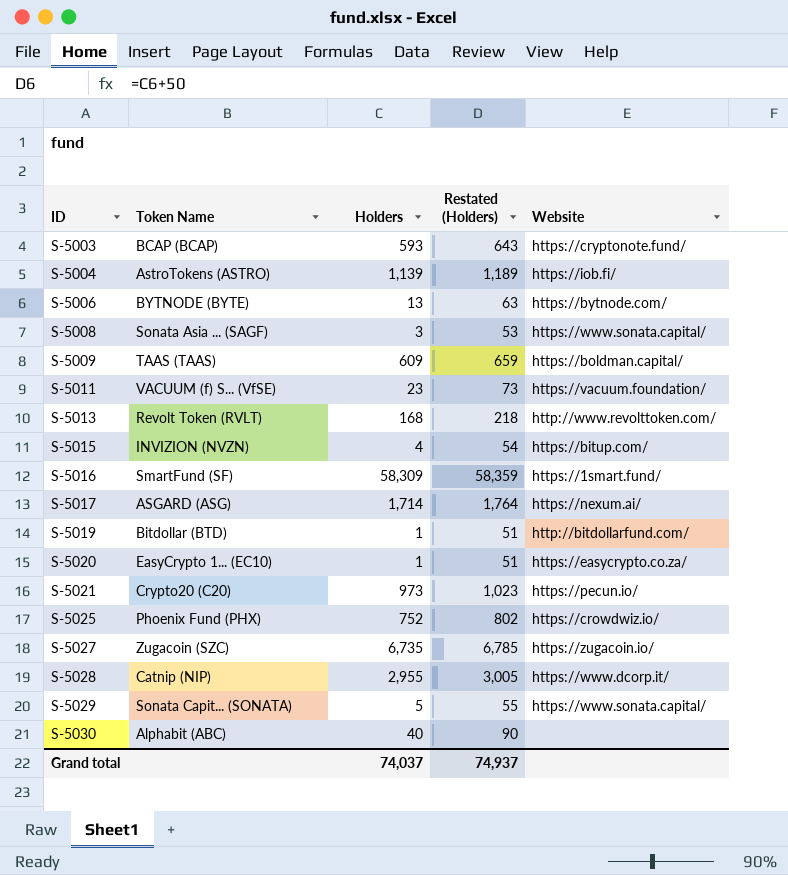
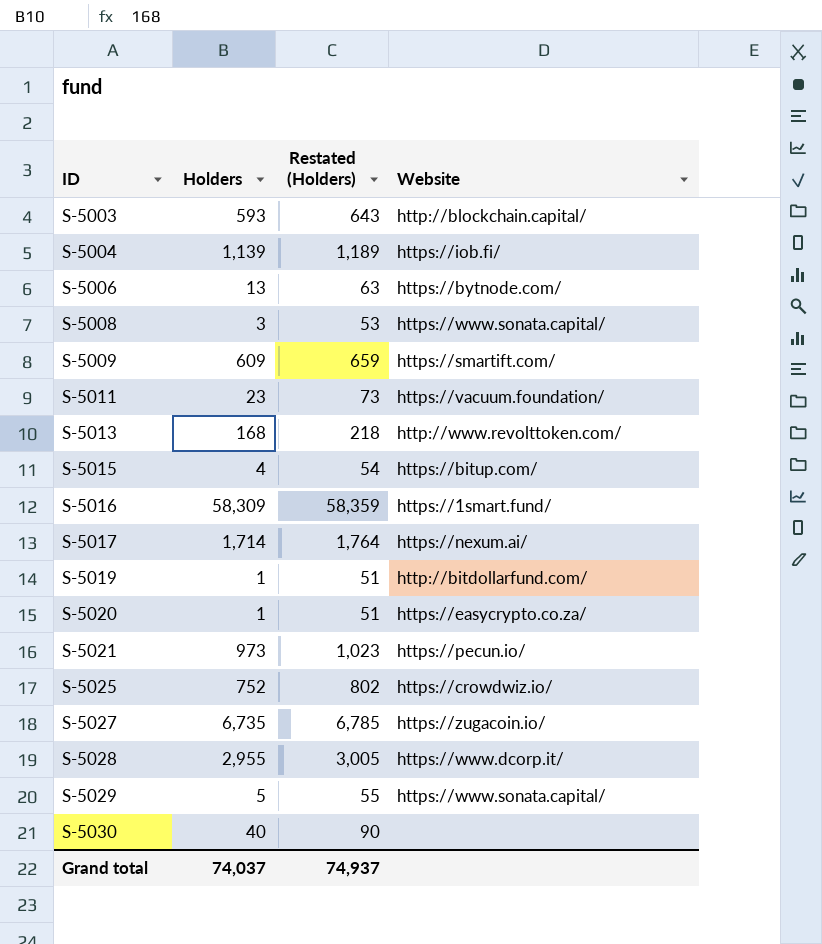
column Token Name | position: 2 -> none
S-5003 | Website: https://cryptonote.fund/ -> http://blockchain.capital/
S-5009 | Website: https://boldman.capital/ -> https://smartift.com/

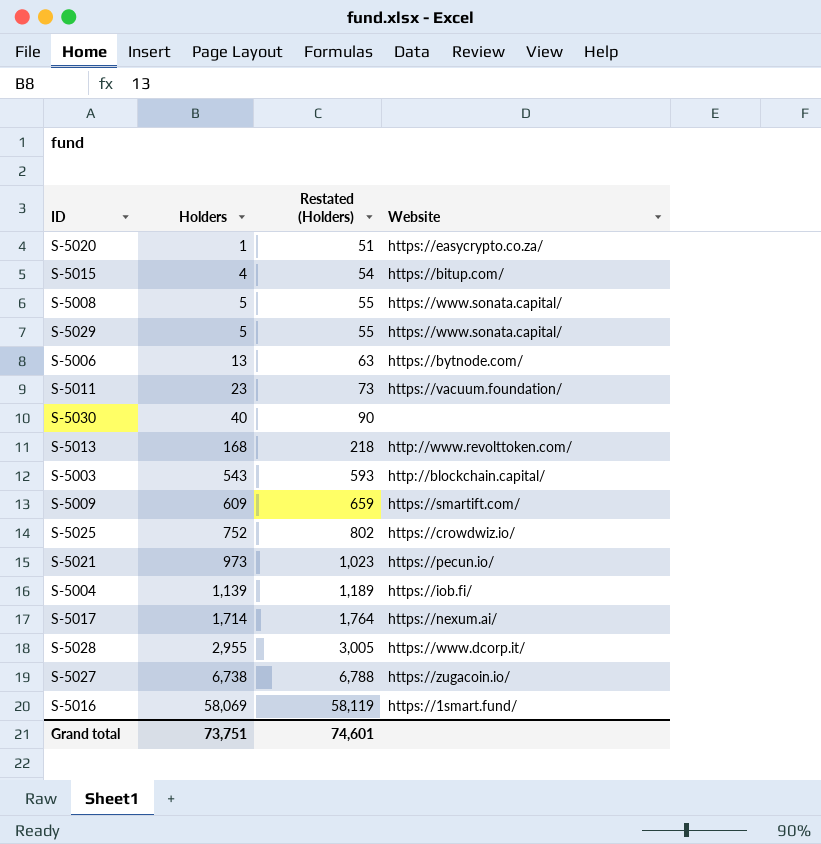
row order: ID ascending -> Holders ascending
row S-5019: 1 | 51 | http://bitdollarfund.com/ -> none
S-5008 | Holders: 3 -> 5
S-5008 | Restated (Holders): 53 -> 55
S-5003 | Holders: 593 -> 543
S-5003 | Restated (Holders): 643 -> 593
S-5027 | Holders: 6,735 -> 6,738
S-5027 | Restated (Holders): 6,785 -> 6,788
S-5016 | Holders: 58,309 -> 58,069
S-5016 | Restated (Holders): 58,359 -> 58,119
Grand total | Holders: 74,037 -> 73,751
Grand total | Restated (Holders): 74,937 -> 74,601

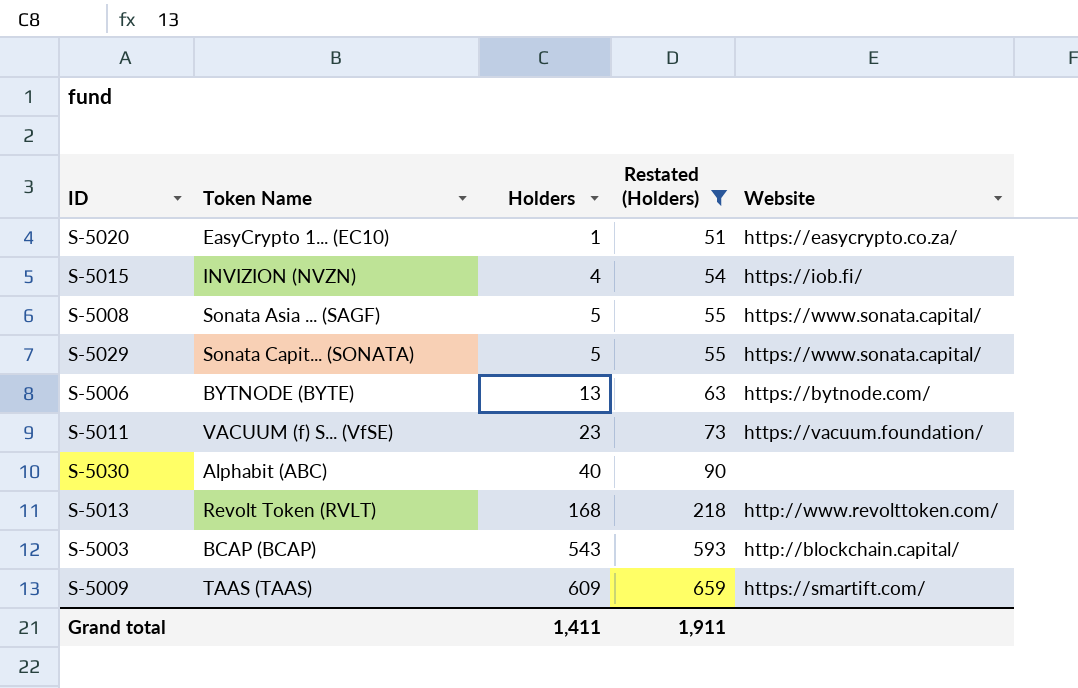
filter: none -> Restated (Holders) <= 659
column Token Name | position: none -> 2
S-5015 | Website: https://bitup.com/ -> https://iob.fi/
Grand total | Holders: 73,751 -> 1,411
Grand total | Restated (Holders): 74,601 -> 1,911

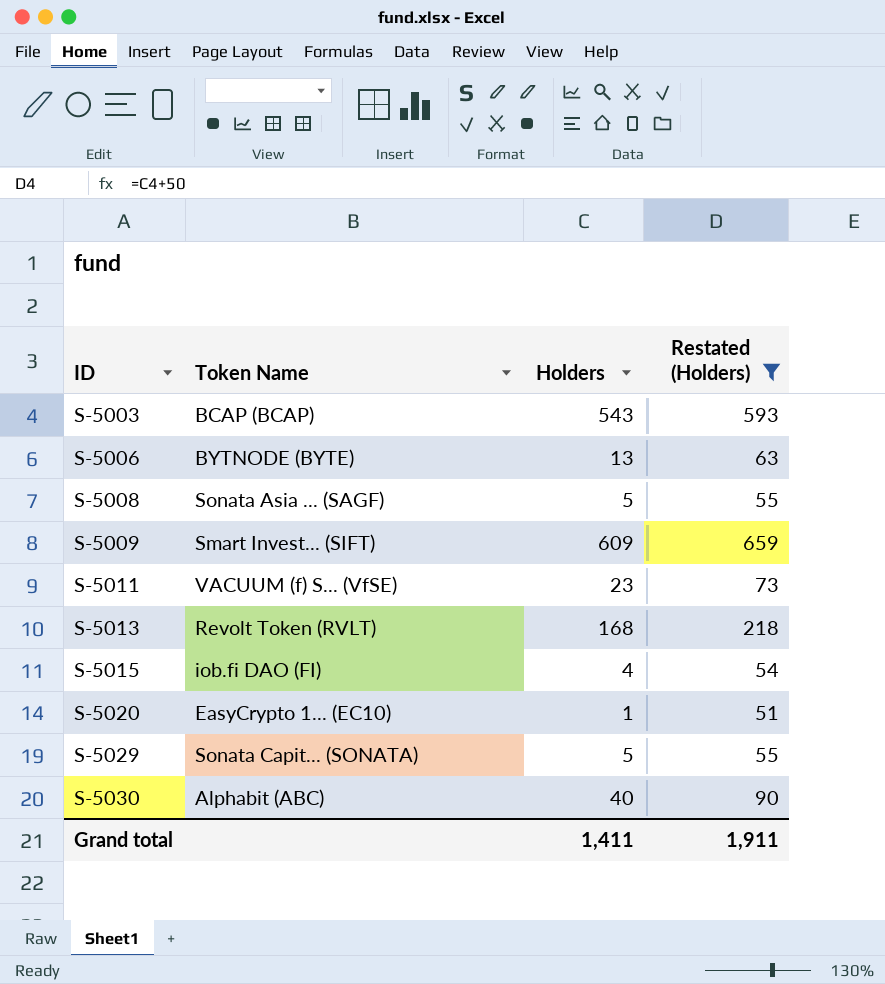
row order: Holders ascending -> ID ascending
column Website | position: 5 -> none
S-5009 | Token Name: TAAS (TAAS) -> Smart Invest... (SIFT)
S-5015 | Token Name: INVIZION (NVZN) -> iob.fi DAO (FI)

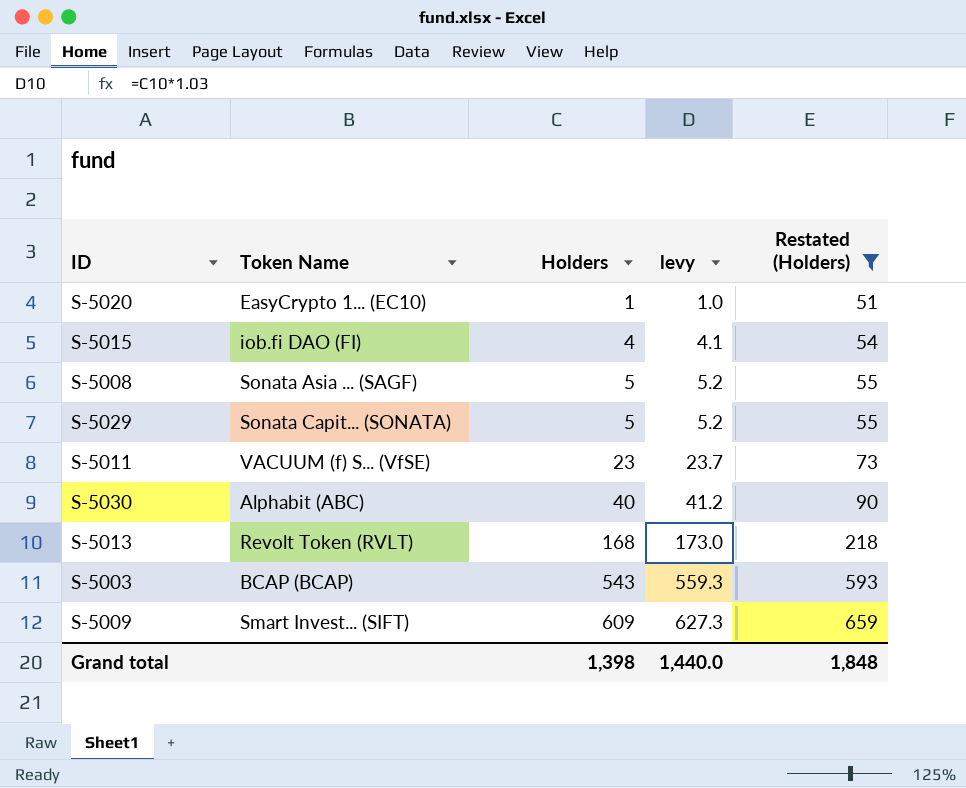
row order: ID ascending -> Holders ascending
column levy | formula: none -> [Holders] * 1.03
row S-5006: BYTNODE (BYTE) | 13 | 63 -> none
Grand total | Holders: 1,411 -> 1,398
Grand total | Restated (Holders): 1,911 -> 1,848

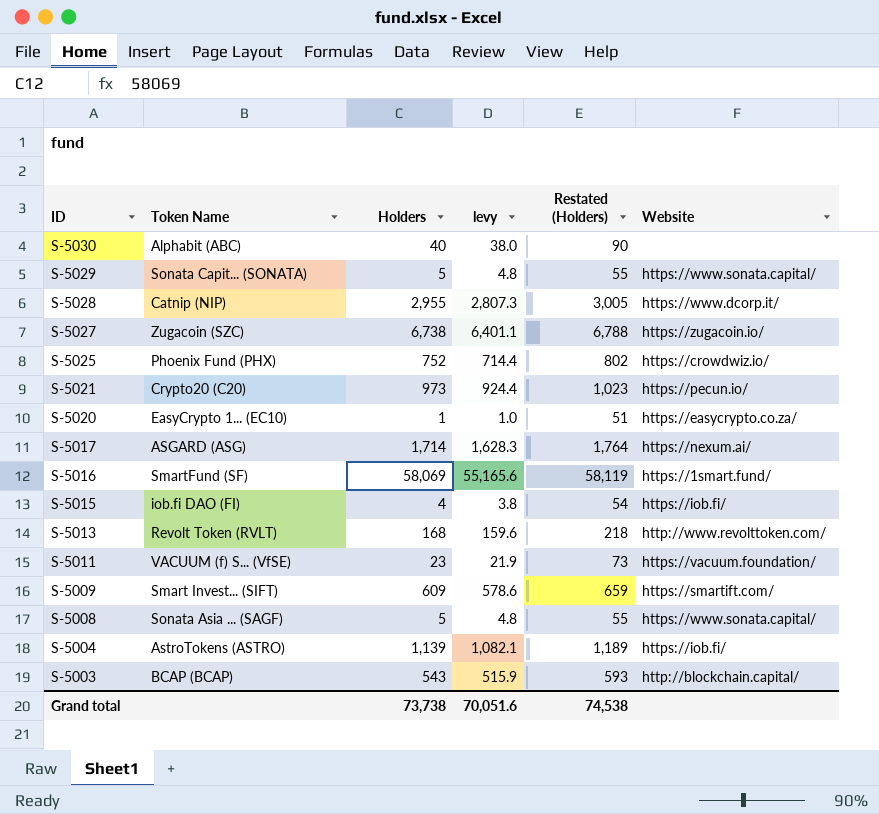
filter: Restated (Holders) <= 659 -> none
row order: Holders ascending -> ID descending
column levy | formula: [Holders] * 1.03 -> [Holders] * 0.95
column Website | position: none -> 6
Grand total | Holders: 1,398 -> 73,738
Grand total | levy: 1,440.0 -> 70,051.6
Grand total | Restated (Holders): 1,848 -> 74,538

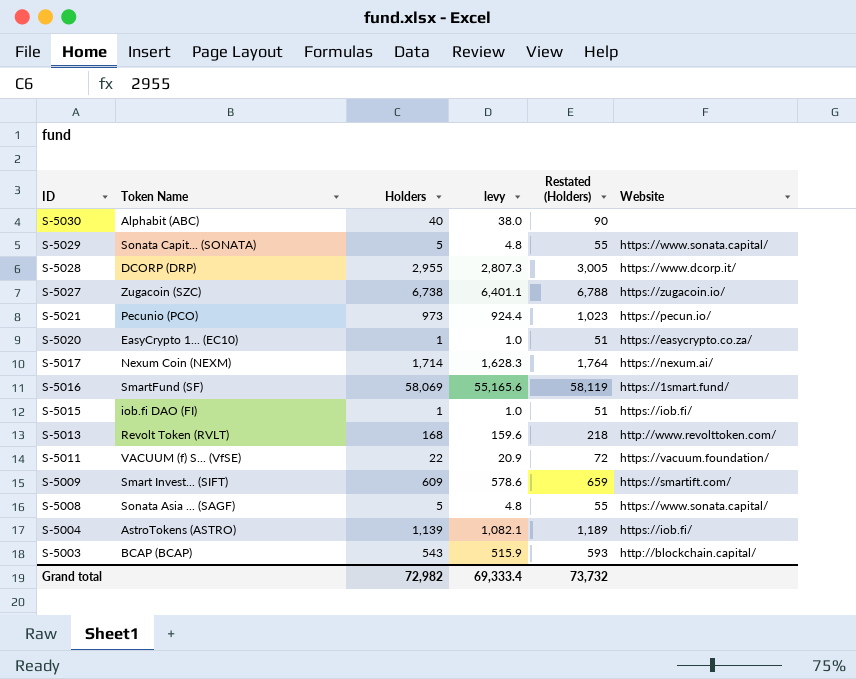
row S-5025: Phoenix Fund (PHX) | 752 | 714.4 | 802 | https://crowdwiz.io/ -> none
S-5028 | Token Name: Catnip (NIP) -> DCORP (DRP)
S-5021 | Token Name: Crypto20 (C20) -> Pecunio (PCO)
S-5017 | Token Name: ASGARD (ASG) -> Nexum Coin (NEXM)
S-5015 | Holders: 4 -> 1
S-5015 | levy: 3.8 -> 1.0
S-5015 | Restated (Holders): 54 -> 51
S-5011 | Holders: 23 -> 22
S-5011 | levy: 21.9 -> 20.9
S-5011 | Restated (Holders): 73 -> 72
Grand total | Holders: 73,738 -> 72,982
Grand total | levy: 70,051.6 -> 69,333.4
Grand total | Restated (Holders): 74,538 -> 73,732

